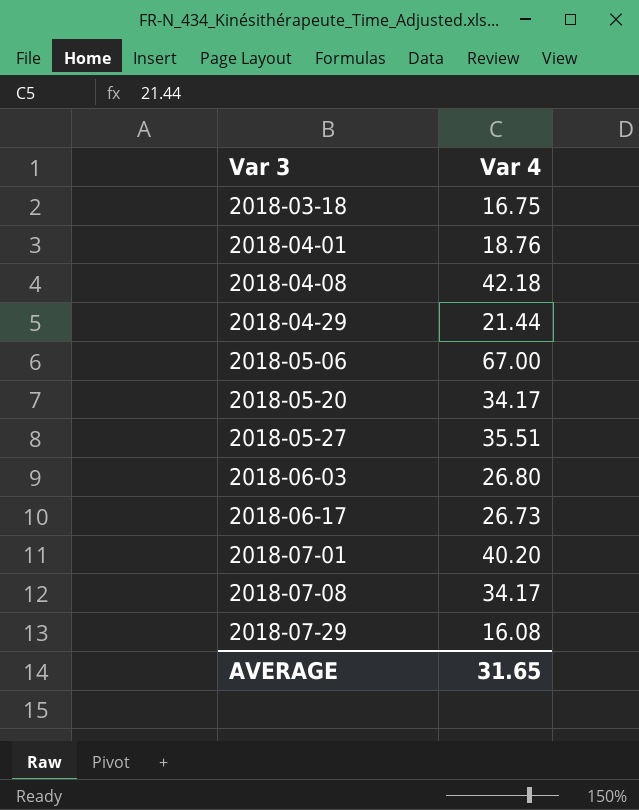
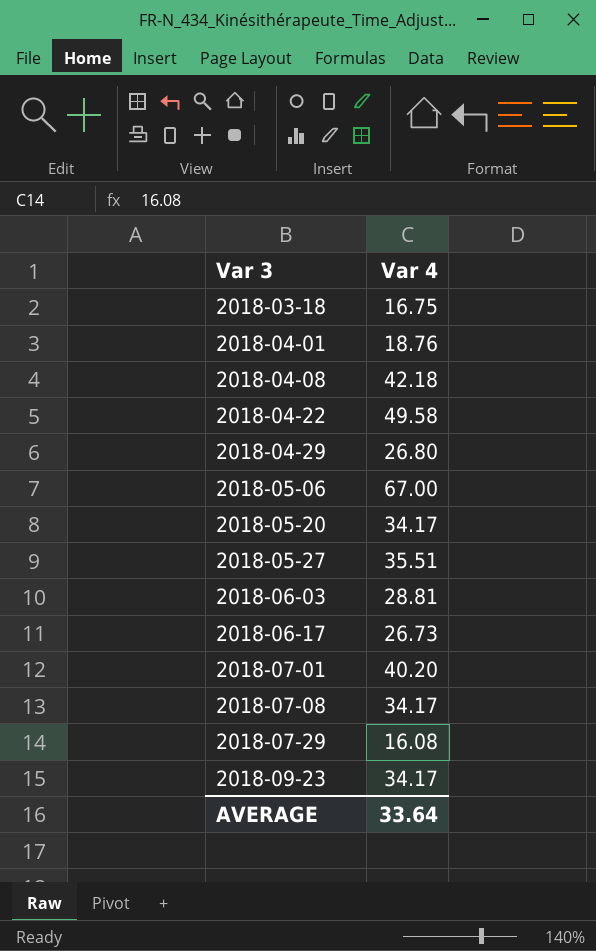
row 2018-04-22: none -> 49.58
2018-04-29 | Var 4: 21.44 -> 26.80
2018-06-03 | Var 4: 26.80 -> 28.81
row 2018-09-23: none -> 34.17
AVERAGE | Var 4: 31.65 -> 33.64

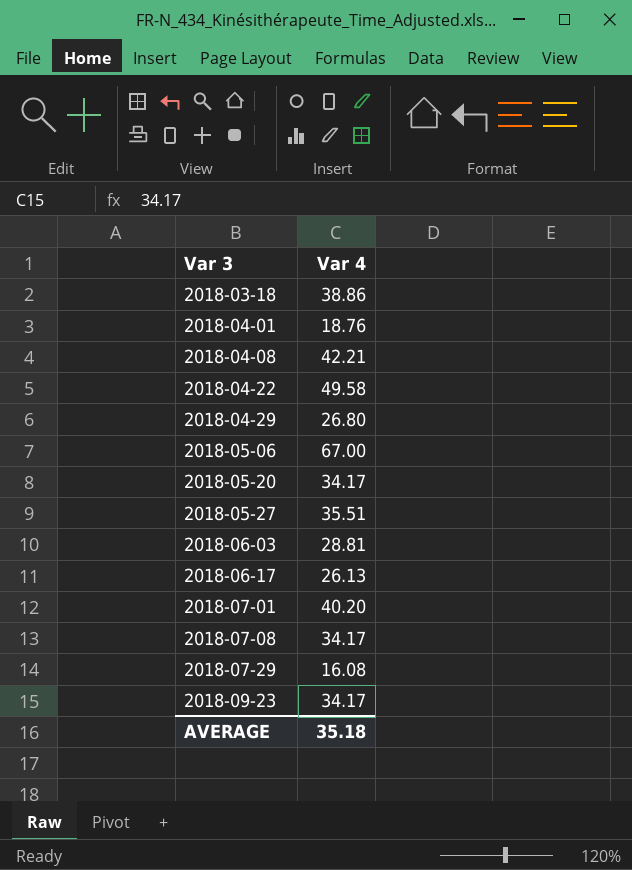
2018-03-18 | Var 4: 16.75 -> 38.86
2018-04-08 | Var 4: 42.18 -> 42.21
2018-06-17 | Var 4: 26.73 -> 26.13
AVERAGE | Var 4: 33.64 -> 35.18

